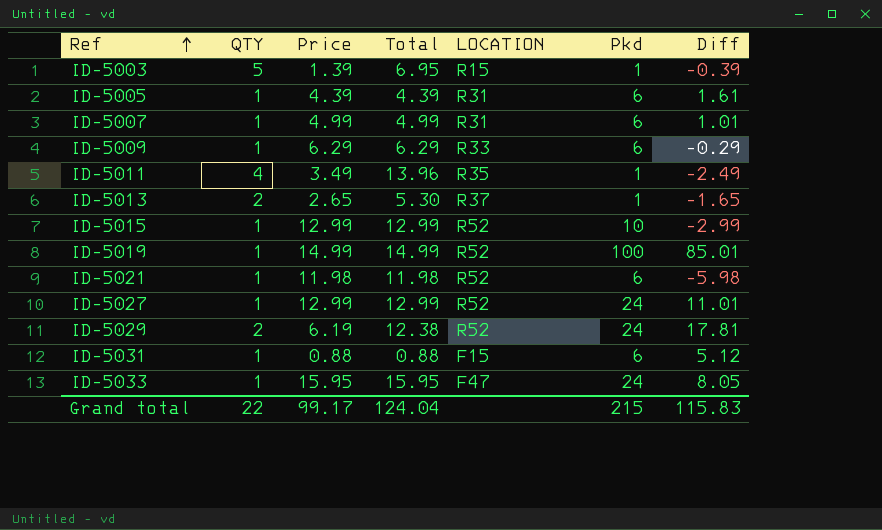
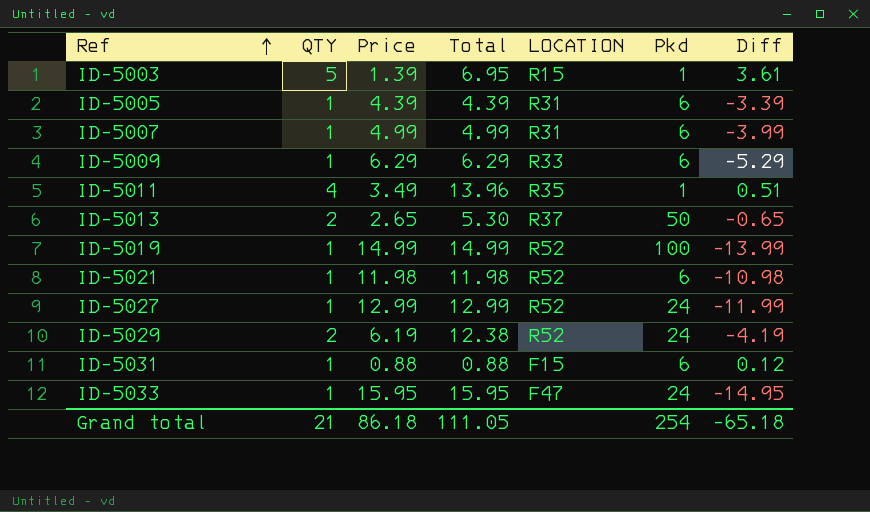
column Diff | formula: [Pkd] - [Price] -> [QTY] - [Price]
row ID-5015: 1 | 12.99 | 12.99 | R52 | 10 | -2.99 -> none
ID-5013 | Pkd: 1 -> 50
Grand total | QTY: 22 -> 21
Grand total | Price: 99.17 -> 86.18
Grand total | Total: 124.04 -> 111.05
Grand total | Pkd: 215 -> 254
Grand total | Diff: 115.83 -> -65.18

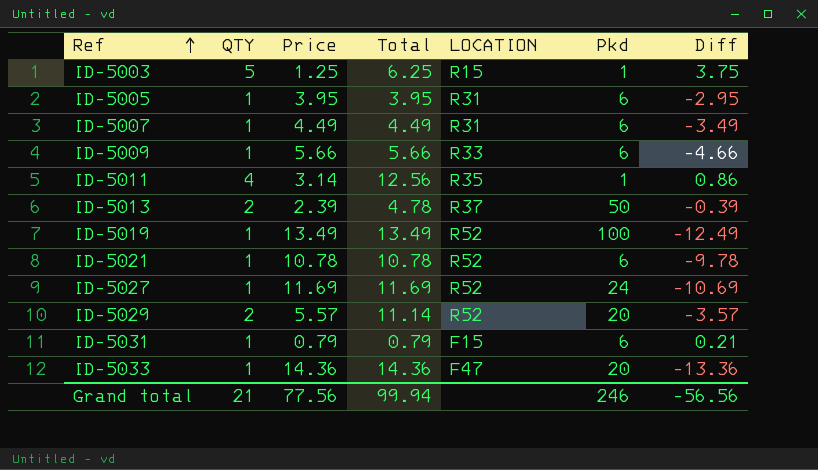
ID-5003 | Price: 1.39 -> 1.25
ID-5003 | Total: 6.95 -> 6.25
ID-5003 | Diff: 3.61 -> 3.75
ID-5005 | Price: 4.39 -> 3.95
ID-5005 | Total: 4.39 -> 3.95
ID-5005 | Diff: -3.39 -> -2.95
ID-5007 | Price: 4.99 -> 4.49
ID-5007 | Total: 4.99 -> 4.49
ID-5007 | Diff: -3.99 -> -3.49
ID-5009 | Price: 6.29 -> 5.66
ID-5009 | Total: 6.29 -> 5.66
ID-5009 | Diff: -5.29 -> -4.66
ID-5011 | Price: 3.49 -> 3.14
ID-5011 | Total: 13.96 -> 12.56
ID-5011 | Diff: 0.51 -> 0.86
ID-5013 | Price: 2.65 -> 2.39
ID-5013 | Total: 5.30 -> 4.78
ID-5013 | Diff: -0.65 -> -0.39
ID-5019 | Price: 14.99 -> 13.49
ID-5019 | Total: 14.99 -> 13.49
ID-5019 | Diff: -13.99 -> -12.49
ID-5021 | Price: 11.98 -> 10.78
ID-5021 | Total: 11.98 -> 10.78
ID-5021 | Diff: -10.98 -> -9.78
ID-5027 | Price: 12.99 -> 11.69
ID-5027 | Total: 12.99 -> 11.69
ID-5027 | Diff: -11.99 -> -10.69
ID-5029 | Price: 6.19 -> 5.57
ID-5029 | Total: 12.38 -> 11.14
ID-5029 | Pkd: 24 -> 20
ID-5029 | Diff: -4.19 -> -3.57
ID-5031 | Price: 0.88 -> 0.79
ID-5031 | Total: 0.88 -> 0.79
ID-5031 | Diff: 0.12 -> 0.21
ID-5033 | Price: 15.95 -> 14.36
ID-5033 | Total: 15.95 -> 14.36
ID-5033 | Pkd: 24 -> 20
ID-5033 | Diff: -14.95 -> -13.36
Grand total | Price: 86.18 -> 77.56
Grand total | Total: 111.05 -> 99.94
Grand total | Pkd: 254 -> 246
Grand total | Diff: -65.18 -> -56.56

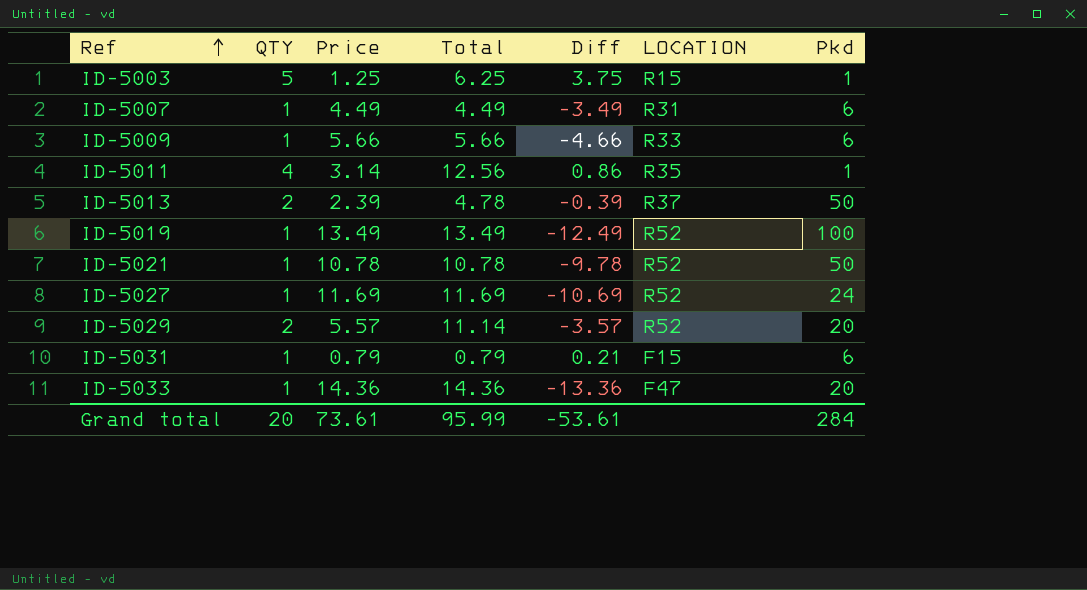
column Diff | position: 7 -> 5
row ID-5005: 1 | 3.95 | 3.95 | R31 | 6 | -2.95 -> none
ID-5021 | Pkd: 6 -> 50
Grand total | QTY: 21 -> 20
Grand total | Price: 77.56 -> 73.61
Grand total | Total: 99.94 -> 95.99
Grand total | Diff: -56.56 -> -53.61
Grand total | Pkd: 246 -> 284

